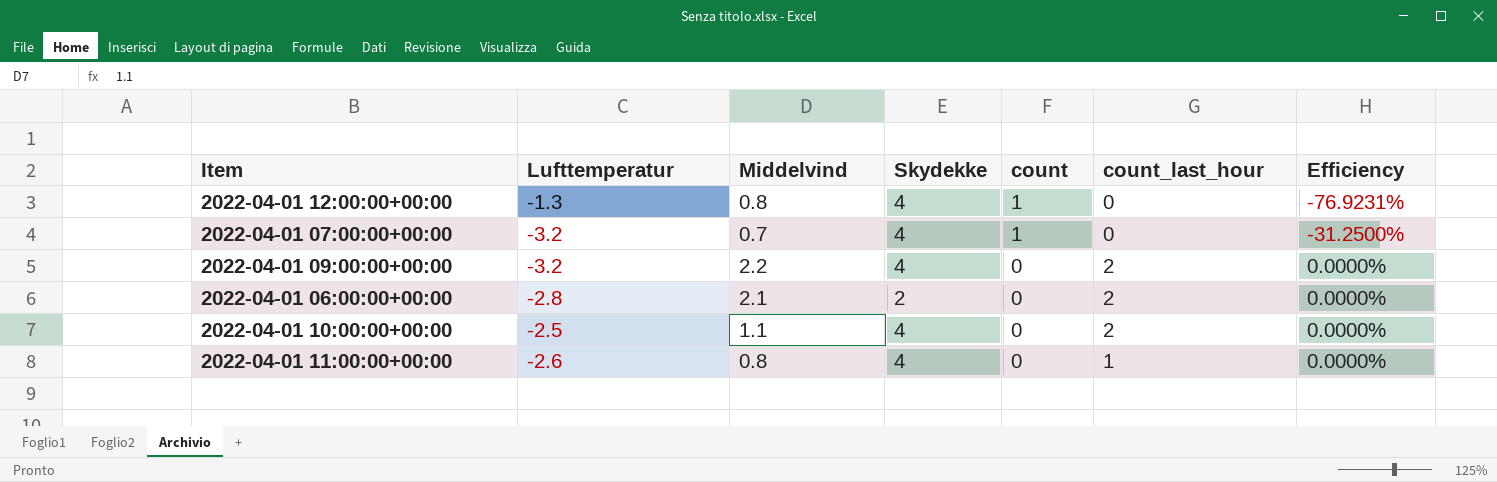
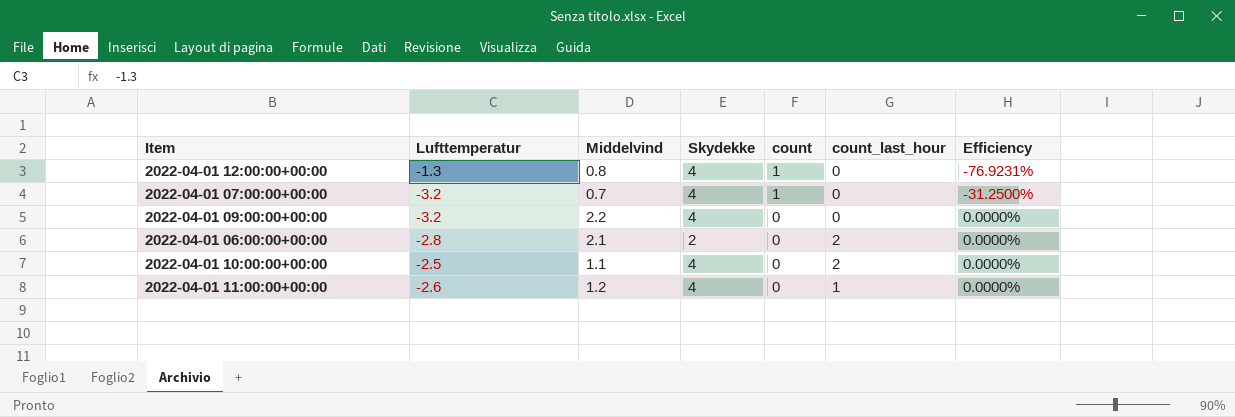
2022-04-01 09:00:00+00:00 | count_last_hour: 2 -> 0
2022-04-01 11:00:00+00:00 | Middelvind: 0.8 -> 1.2

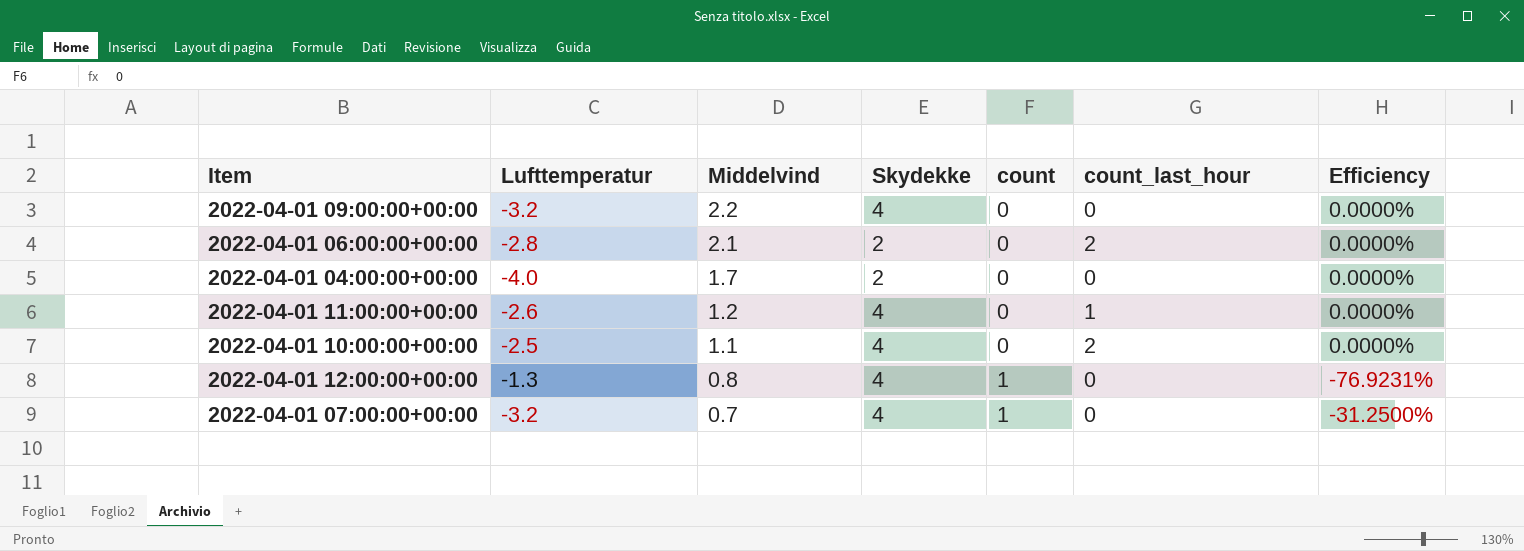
row order: count descending -> Middelvind descending
row 2022-04-01 04:00:00+00:00: none -> -4.0 | 1.7 | 2 | 0 | 0 | 0.0000%

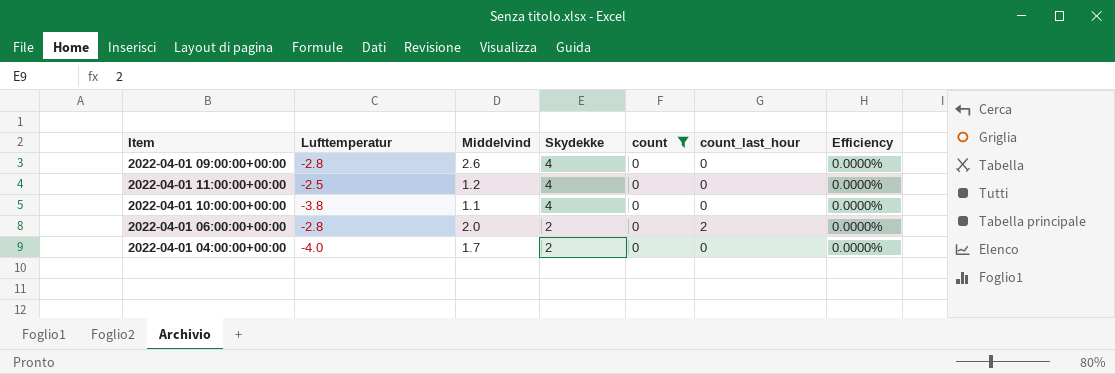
filter: none -> count = 0
row order: Middelvind descending -> Skydekke descending
2022-04-01 09:00:00+00:00 | Lufttemperatur: -3.2 -> -2.8
2022-04-01 09:00:00+00:00 | Middelvind: 2.2 -> 2.6
2022-04-01 11:00:00+00:00 | Lufttemperatur: -2.6 -> -2.5
2022-04-01 11:00:00+00:00 | count_last_hour: 1 -> 0
2022-04-01 10:00:00+00:00 | Lufttemperatur: -2.5 -> -3.8
2022-04-01 10:00:00+00:00 | count_last_hour: 2 -> 0
2022-04-01 06:00:00+00:00 | Middelvind: 2.1 -> 2.0

